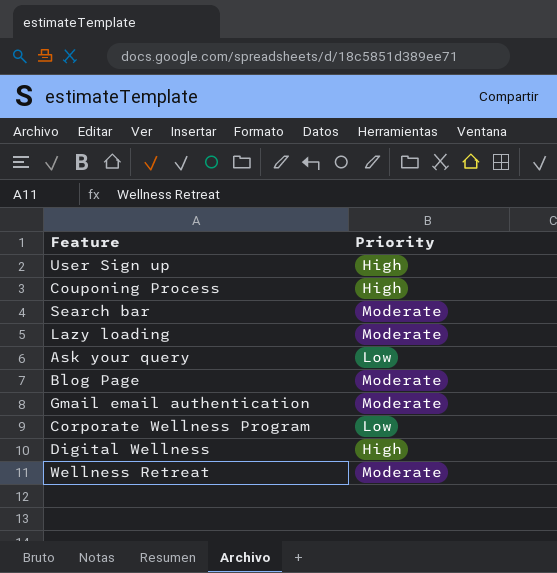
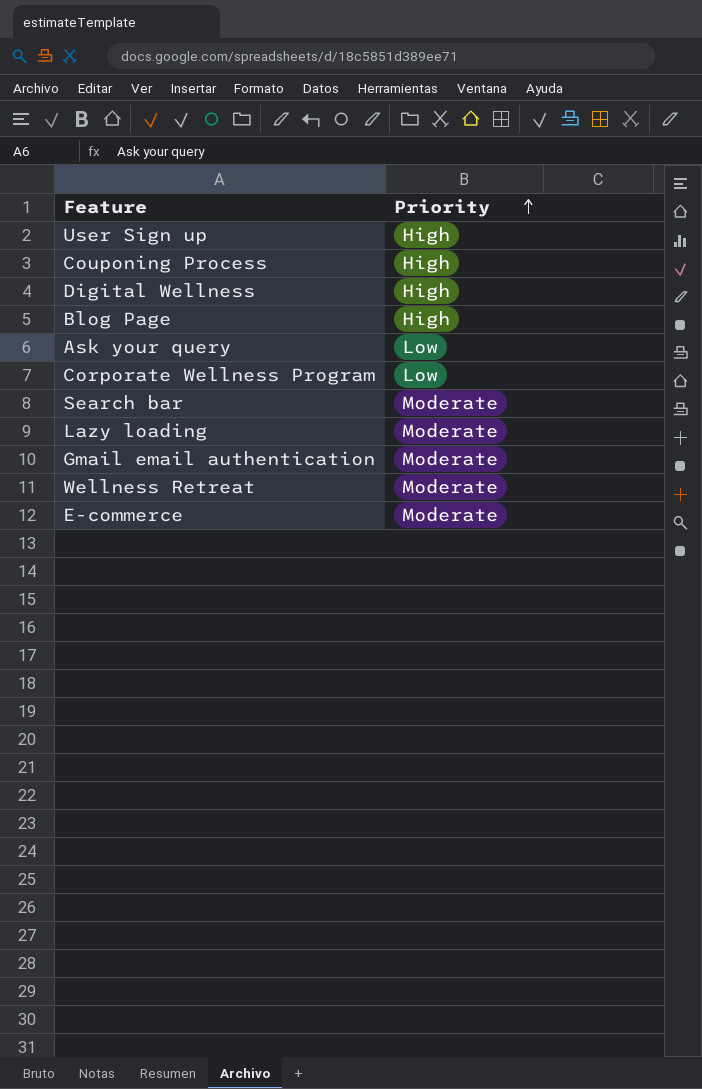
row order: none -> Priority ascending
Blog Page | Priority: Moderate -> High
row E-commerce: none -> Moderate

